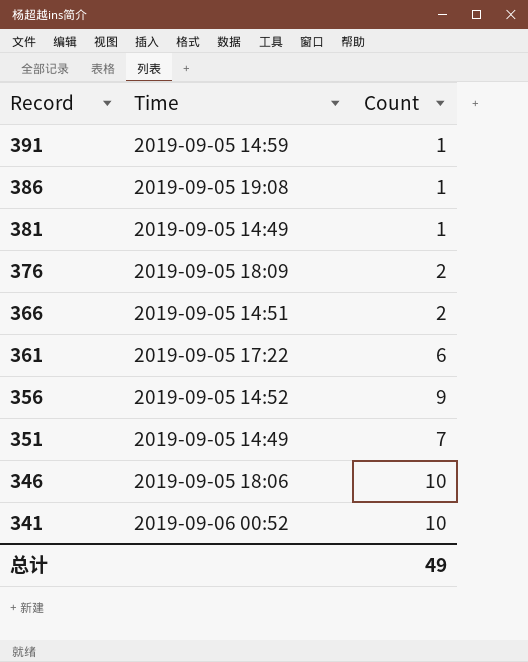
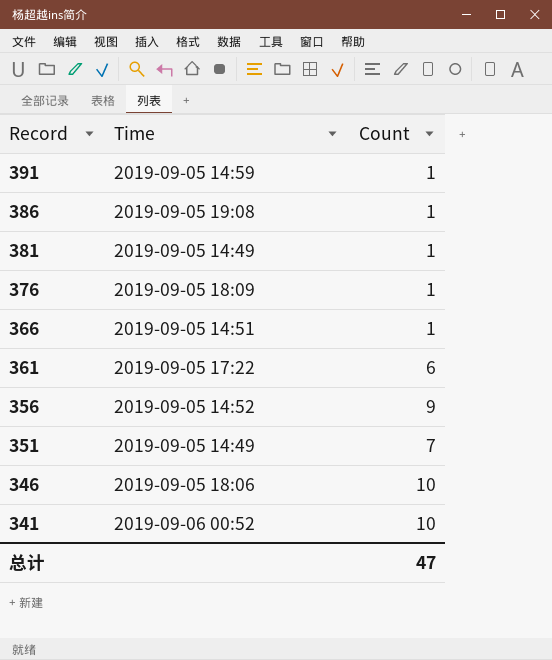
376 | Count: 2 -> 1
366 | Count: 2 -> 1
总计 | Count: 49 -> 47

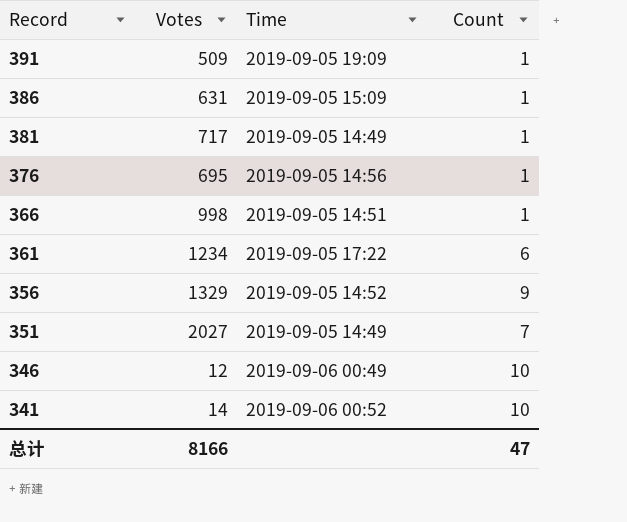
column Votes | position: none -> 2
391 | Time: 2019-09-05 14:59 -> 2019-09-05 19:09
386 | Time: 2019-09-05 19:08 -> 2019-09-05 15:09
376 | Time: 2019-09-05 18:09 -> 2019-09-05 14:56
346 | Time: 2019-09-05 18:06 -> 2019-09-06 00:49

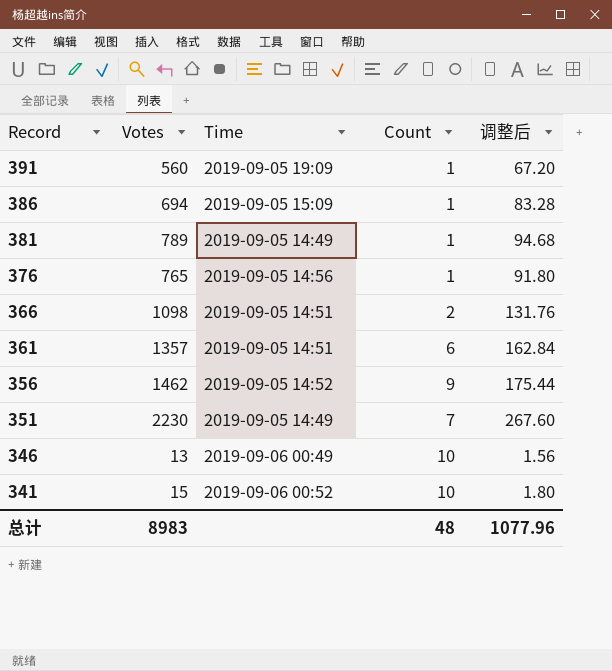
column 调整后 | formula: none -> [Votes] * 0.12
391 | Votes: 509 -> 560
386 | Votes: 631 -> 694
381 | Votes: 717 -> 789
376 | Votes: 695 -> 765
366 | Votes: 998 -> 1098
366 | Count: 1 -> 2
361 | Votes: 1234 -> 1357
361 | Time: 2019-09-05 17:22 -> 2019-09-05 14:51
356 | Votes: 1329 -> 1462
351 | Votes: 2027 -> 2230
346 | Votes: 12 -> 13
341 | Votes: 14 -> 15
总计 | Votes: 8166 -> 8983
总计 | Count: 47 -> 48

